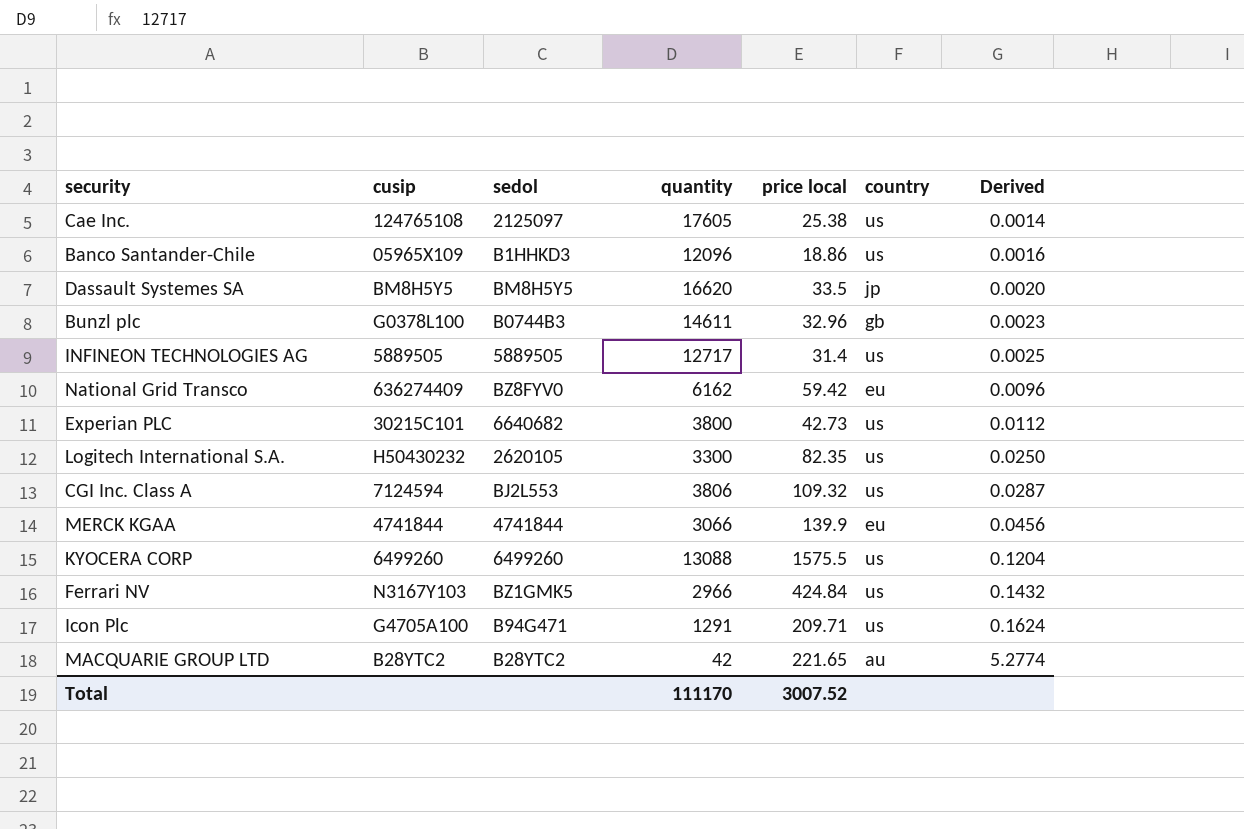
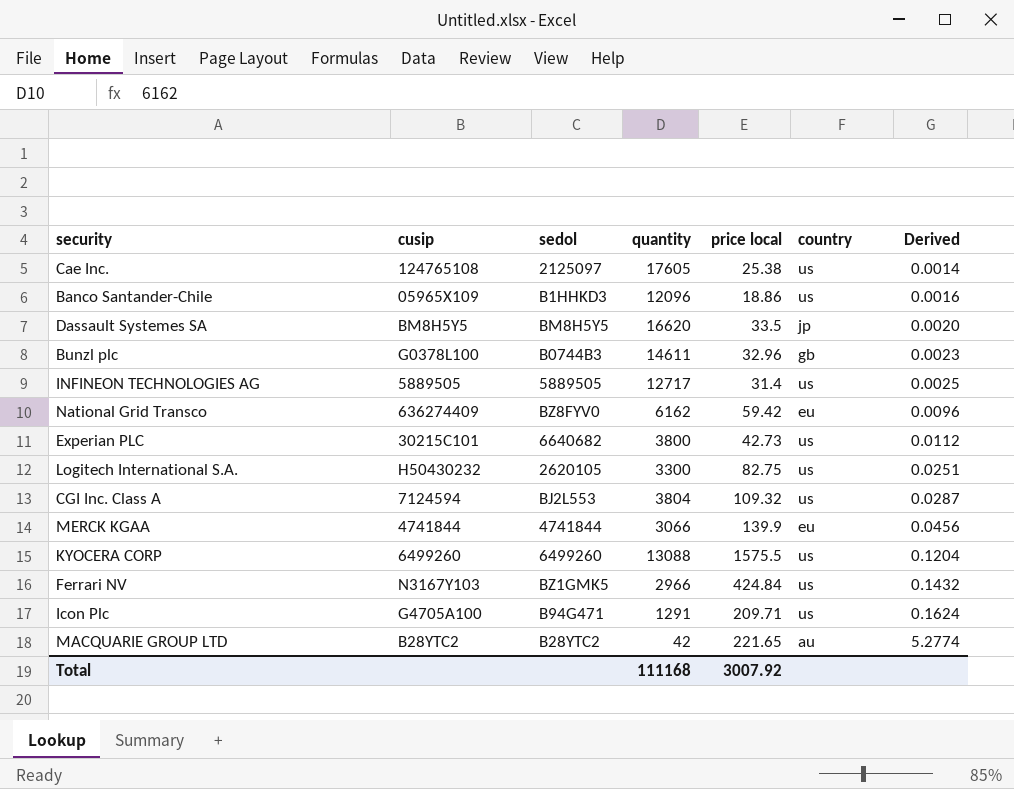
Logitech International S.A. | price local: 82.35 -> 82.75
Logitech International S.A. | Derived: 0.0250 -> 0.0251
CGI Inc. Class A | quantity: 3806 -> 3804
Total | quantity: 111170 -> 111168
Total | price local: 3007.52 -> 3007.92

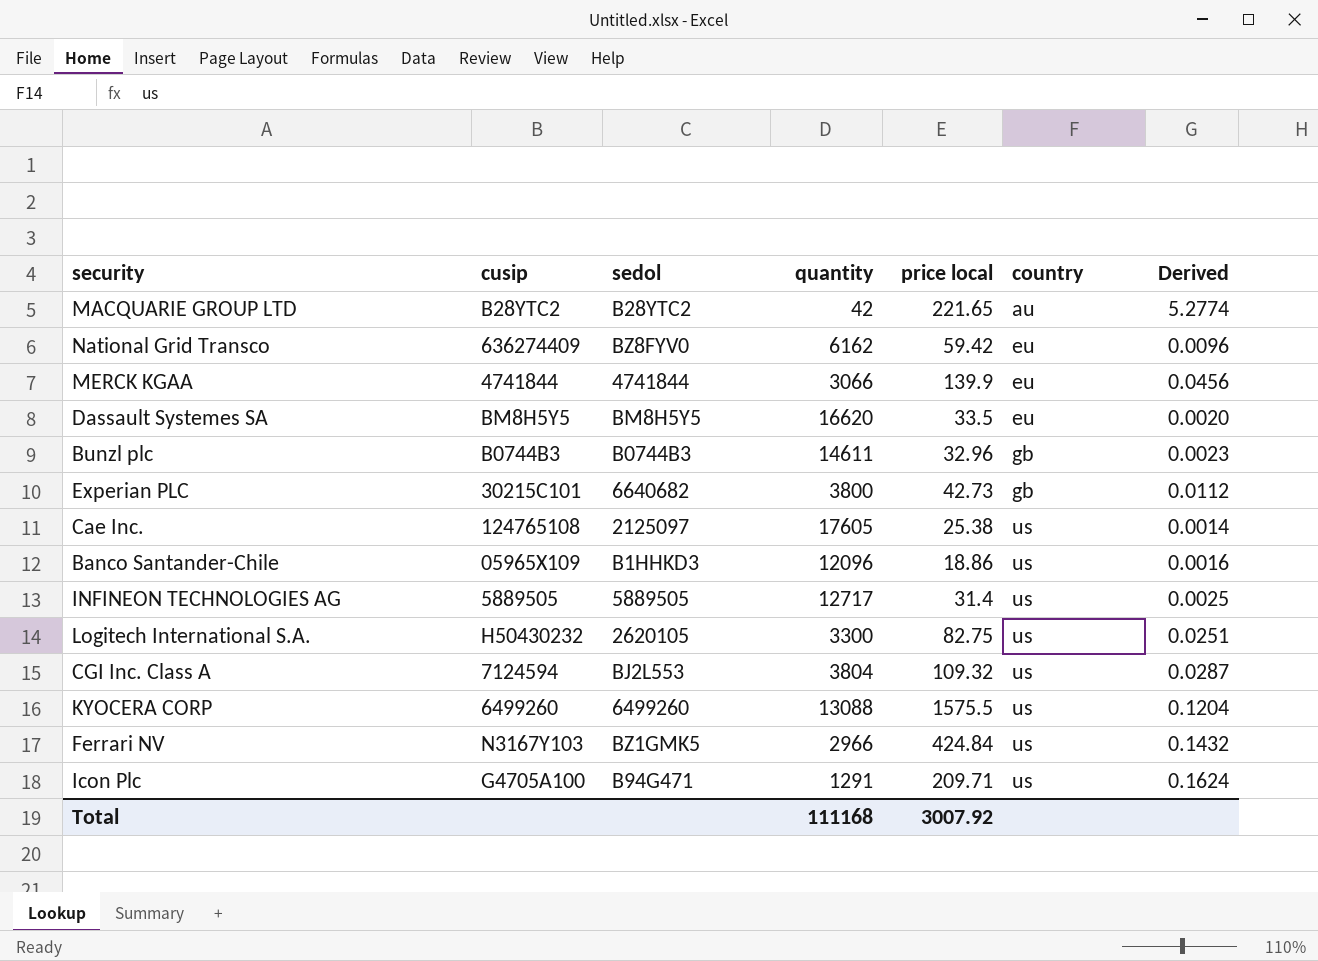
row order: Derived ascending -> country ascending
Dassault Systemes SA | country: jp -> eu
Bunzl plc | cusip: G0378L100 -> B0744B3
Experian PLC | country: us -> gb

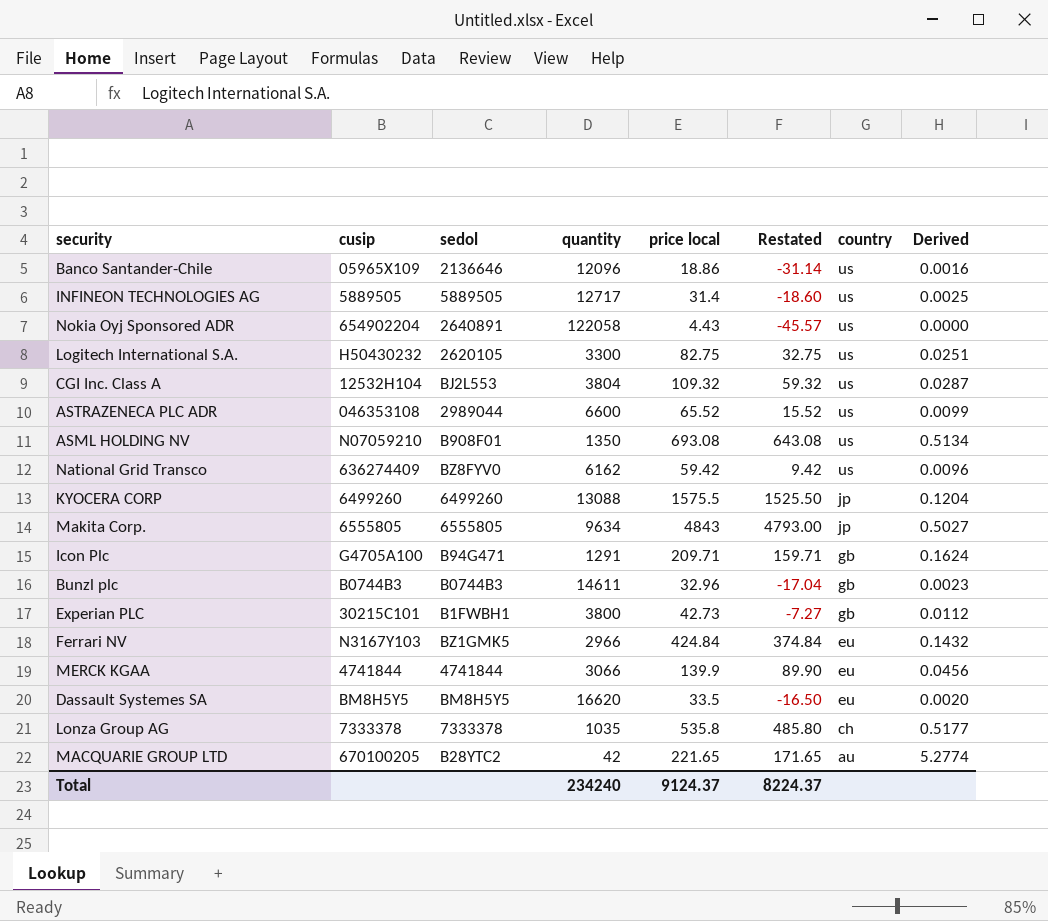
row order: country ascending -> country descending
column Restated | formula: none -> [price local] - 50
row Cae Inc.: 124765108 | 2125097 | 17605 | 25.38 | us | 0.0014 -> none
Banco Santander-Chile | sedol: B1HHKD3 -> 2136646
row Nokia Oyj Sponsored ADR: none -> 654902204 | 2640891 | 122058 | 4.43 | -45.57 | us | 0.0000
CGI Inc. Class A | cusip: 7124594 -> 12532H104
row ASTRAZENECA PLC ADR: none -> 046353108 | 2989044 | 6600 | 65.52 | 15.52 | us | 0.0099
row ASML HOLDING NV: none -> N07059210 | B908F01 | 1350 | 693.08 | 643.08 | us | 0.5134
National Grid Transco | country: eu -> us
KYOCERA CORP | country: us -> jp
row Makita Corp.: none -> 6555805 | 6555805 | 9634 | 4843 | 4793.00 | jp | 0.5027
Icon Plc | country: us -> gb
Experian PLC | sedol: 6640682 -> B1FWBH1
Ferrari NV | country: us -> eu
row Lonza Group AG: none -> 7333378 | 7333378 | 1035 | 535.8 | 485.80 | ch | 0.5177
MACQUARIE GROUP LTD | cusip: B28YTC2 -> 670100205
Total | quantity: 111168 -> 234240
Total | price local: 3007.92 -> 9124.37

